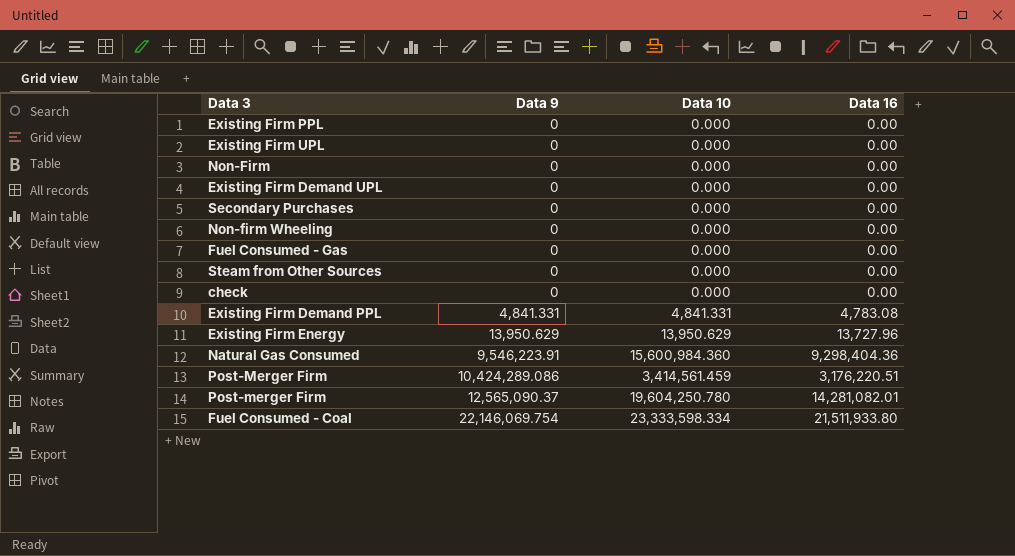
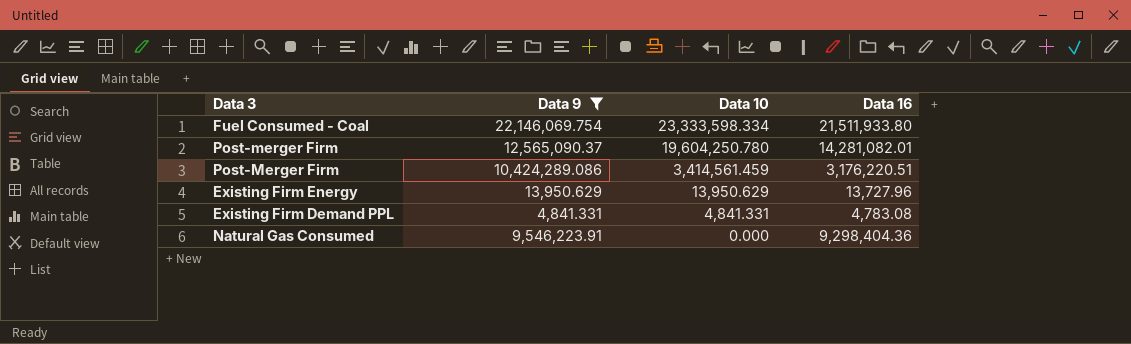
filter: none -> Data 9 != 0
row order: Data 9 ascending -> Data 10 descending
Natural Gas Consumed | Data 10: 15,600,984.360 -> 0.000

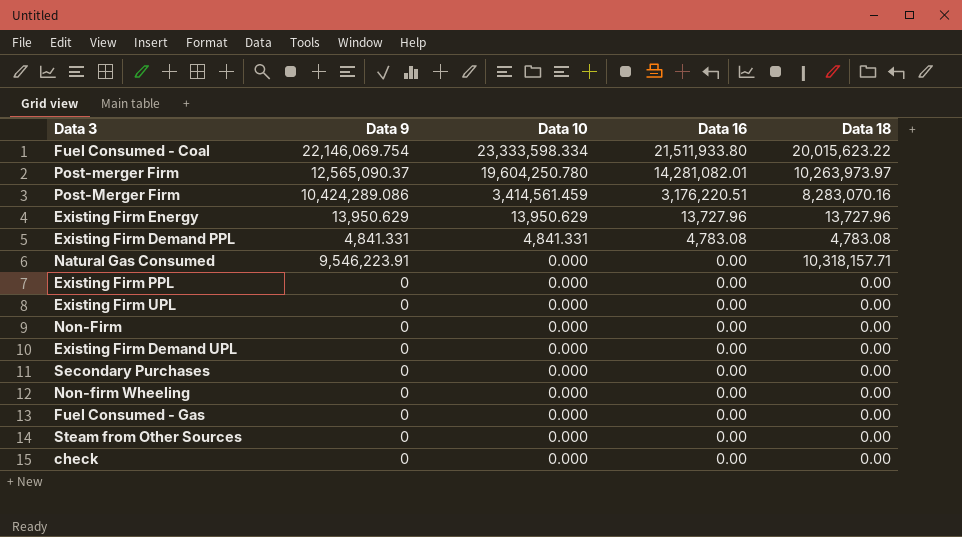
filter: Data 9 != 0 -> none
column Data 18 | position: none -> 5
Natural Gas Consumed | Data 16: 9,298,404.36 -> 0.00

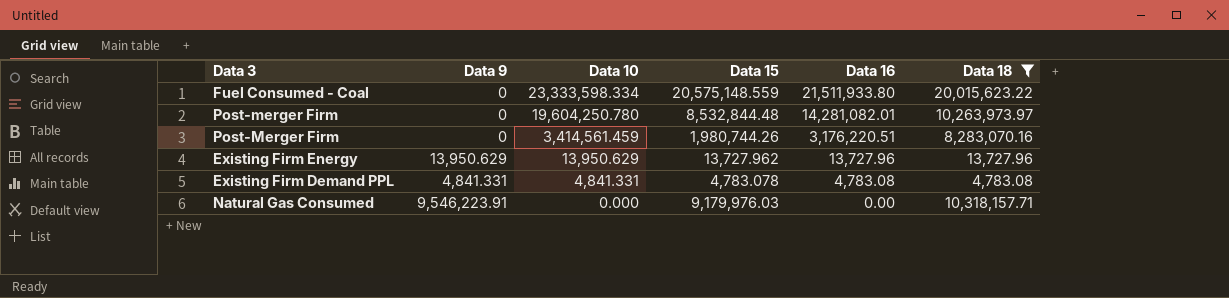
filter: none -> Data 18 != 0.00
column Data 15 | position: none -> 4
Fuel Consumed - Coal | Data 9: 22,146,069.754 -> 0
Post-merger Firm | Data 9: 12,565,090.37 -> 0
Post-Merger Firm | Data 9: 10,424,289.086 -> 0

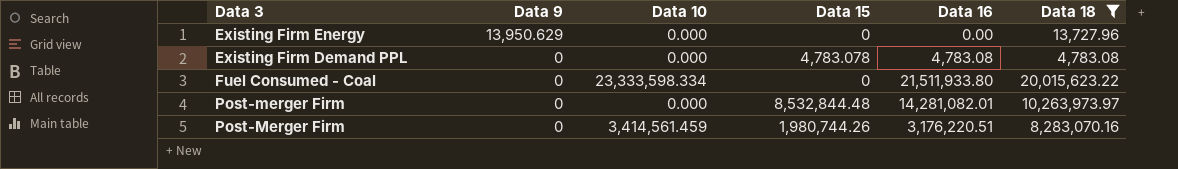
row order: Data 10 descending -> Data 9 descending
row Natural Gas Consumed: 9,546,223.91 | 0.000 | 9,179,976.03 | 0.00 | 10,318,157.71 -> none
Existing Firm Energy | Data 10: 13,950.629 -> 0.000
Existing Firm Energy | Data 15: 13,727.962 -> 0
Existing Firm Energy | Data 16: 13,727.96 -> 0.00
Existing Firm Demand PPL | Data 9: 4,841.331 -> 0
Existing Firm Demand PPL | Data 10: 4,841.331 -> 0.000
Fuel Consumed - Coal | Data 15: 20,575,148.559 -> 0
Post-merger Firm | Data 10: 19,604,250.780 -> 0.000

